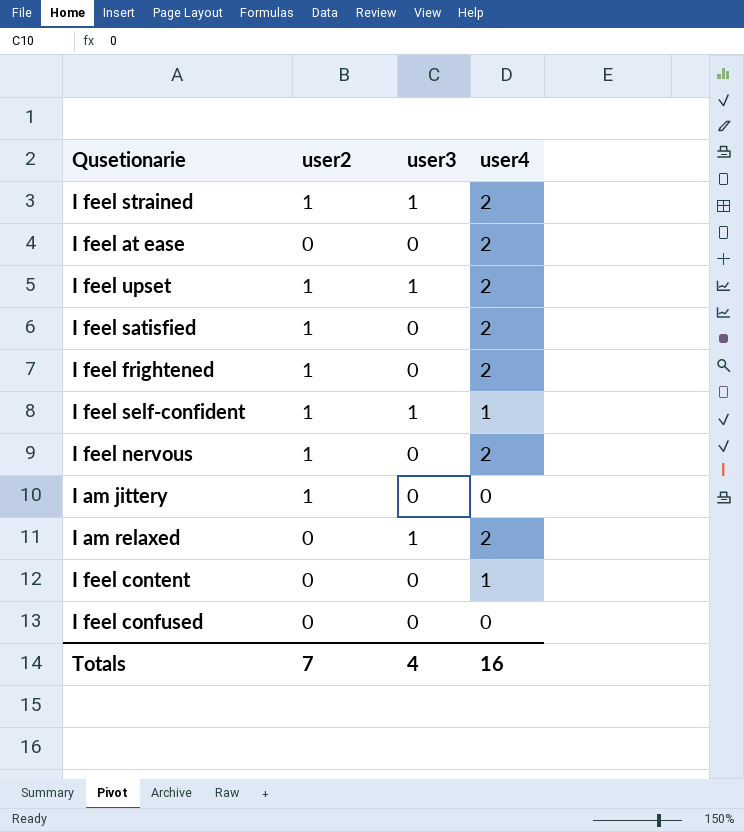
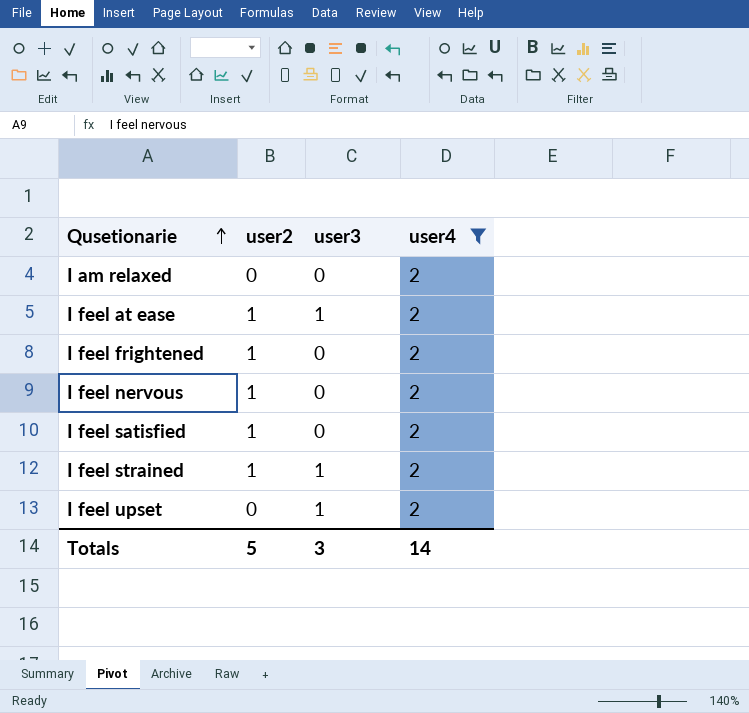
filter: none -> user4 = 2
row order: none -> Qusetionarie ascending
I am relaxed | user3: 1 -> 0
I feel at ease | user2: 0 -> 1
I feel at ease | user3: 0 -> 1
I feel upset | user2: 1 -> 0
Totals | user2: 7 -> 5
Totals | user3: 4 -> 3
Totals | user4: 16 -> 14

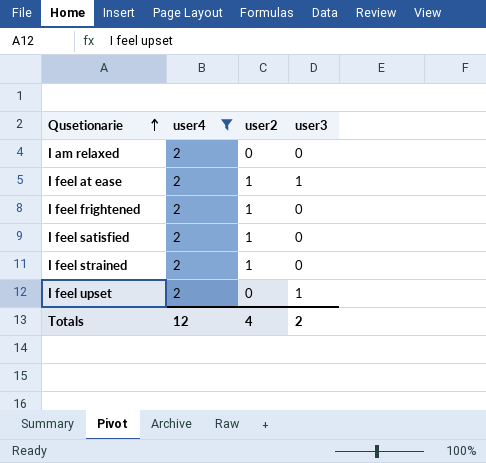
column user4 | position: 4 -> 2
row I feel nervous: 1 | 0 | 2 -> none
I feel strained | user3: 1 -> 0
Totals | user4: 14 -> 12
Totals | user2: 5 -> 4
Totals | user3: 3 -> 2

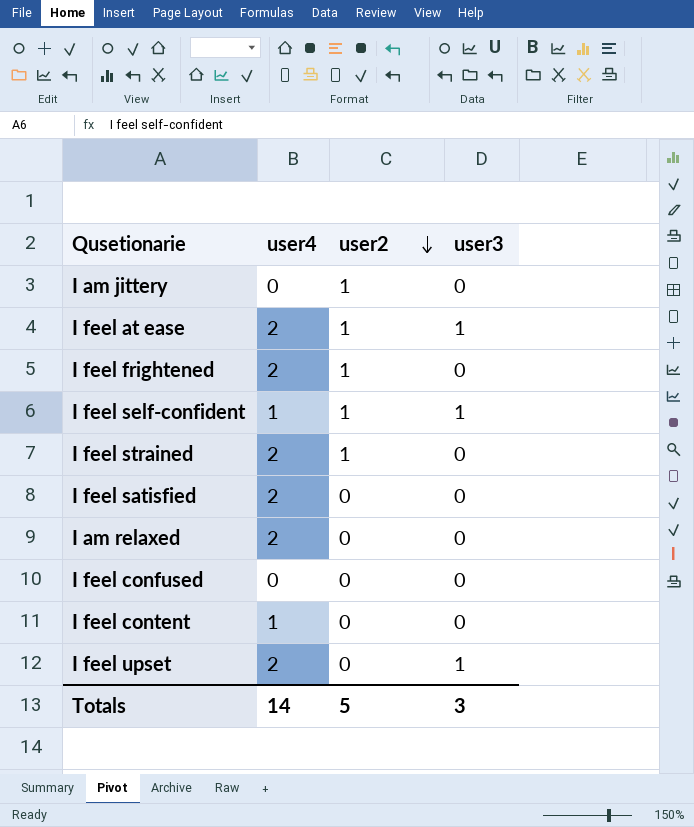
filter: user4 = 2 -> none
row order: Qusetionarie ascending -> user2 descending
I feel satisfied | user2: 1 -> 0
Totals | user4: 12 -> 14
Totals | user2: 4 -> 5
Totals | user3: 2 -> 3

